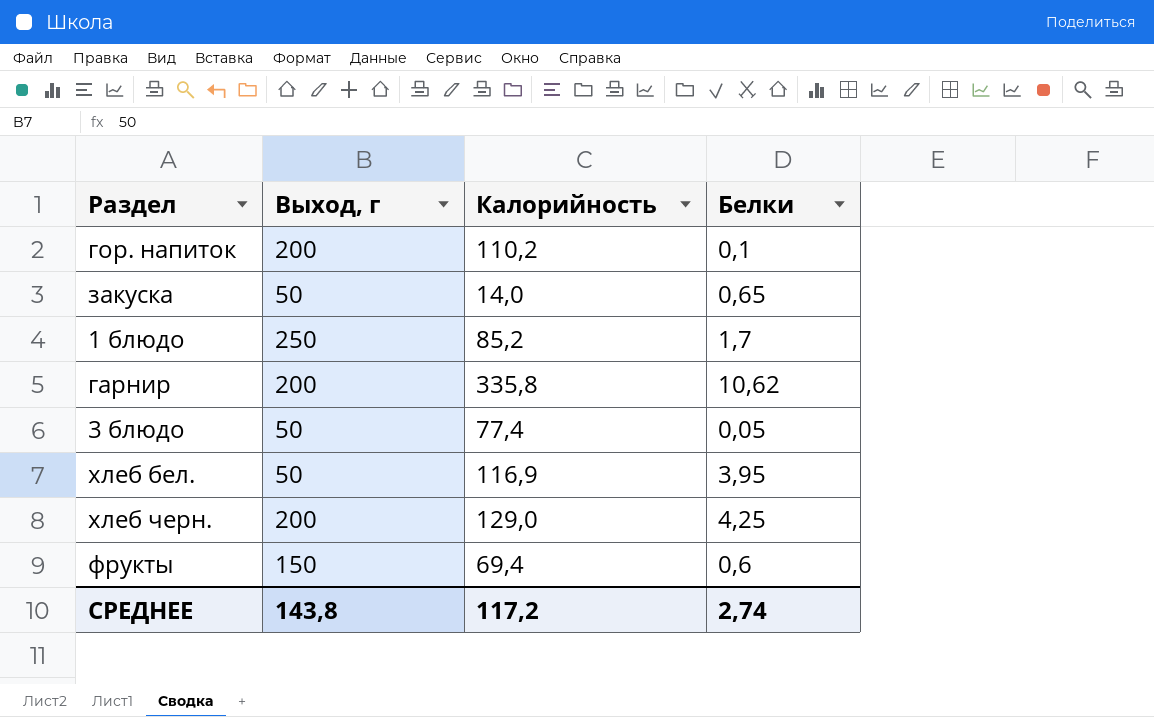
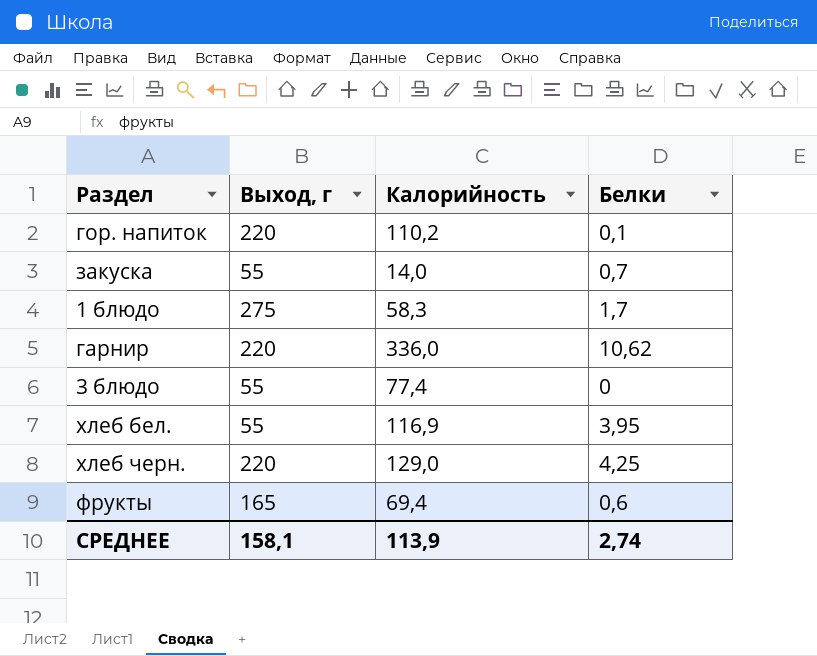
гор. напиток | Выход, г: 200 -> 220
закуска | Выход, г: 50 -> 55
закуска | Белки: 0,65 -> 0,7
1 блюдо | Выход, г: 250 -> 275
1 блюдо | Калорийность: 85,2 -> 58,3
гарнир | Выход, г: 200 -> 220
гарнир | Калорийность: 335,8 -> 336,0
3 блюдо | Выход, г: 50 -> 55
3 блюдо | Белки: 0,05 -> 0
хлеб бел. | Выход, г: 50 -> 55
хлеб черн. | Выход, г: 200 -> 220
фрукты | Выход, г: 150 -> 165
СРЕДНЕЕ | Выход, г: 143,8 -> 158,1
СРЕДНЕЕ | Калорийность: 117,2 -> 113,9

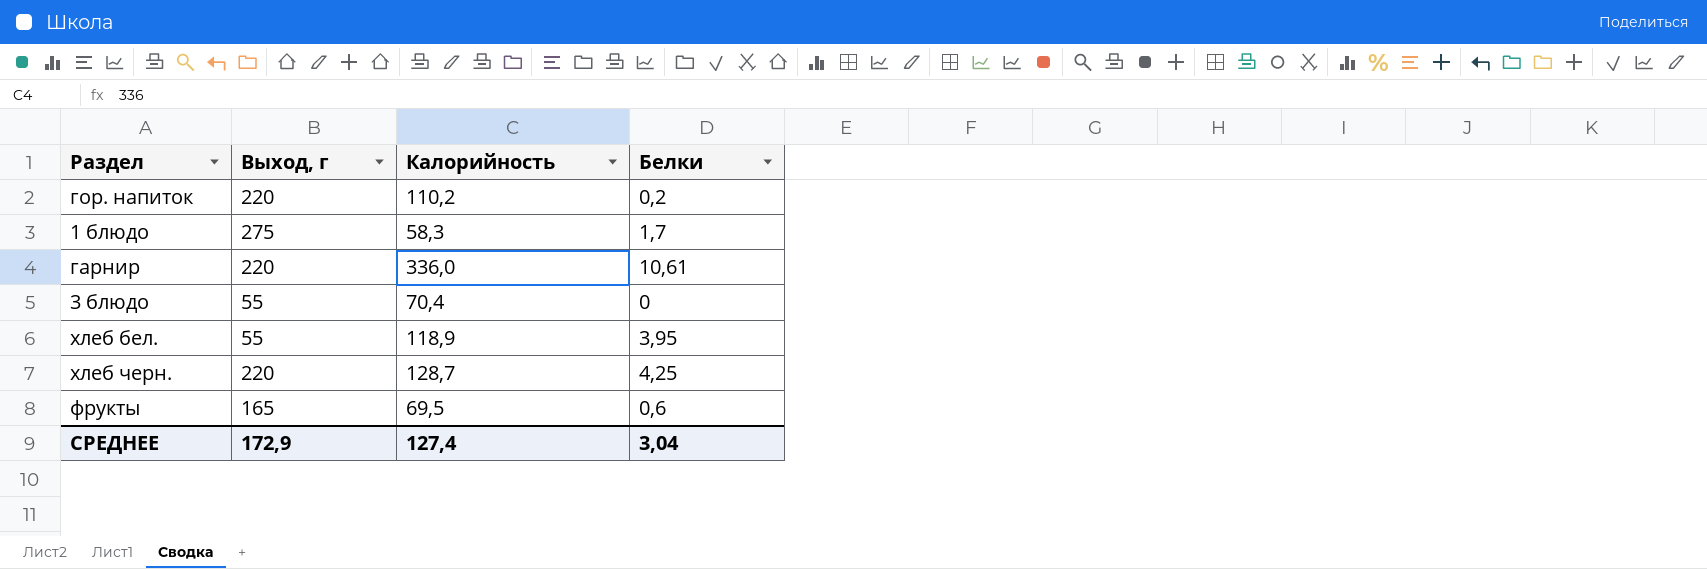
row закуска: 55 | 14,0 | 0,7 -> none
гор. напиток | Белки: 0,1 -> 0,2
гарнир | Белки: 10,62 -> 10,61
3 блюдо | Калорийность: 77,4 -> 70,4
хлеб бел. | Калорийность: 116,9 -> 118,9
хлеб черн. | Калорийность: 129,0 -> 128,7
фрукты | Калорийность: 69,4 -> 69,5
СРЕДНЕЕ | Выход, г: 158,1 -> 172,9
СРЕДНЕЕ | Калорийность: 113,9 -> 127,4
СРЕДНЕЕ | Белки: 2,74 -> 3,04

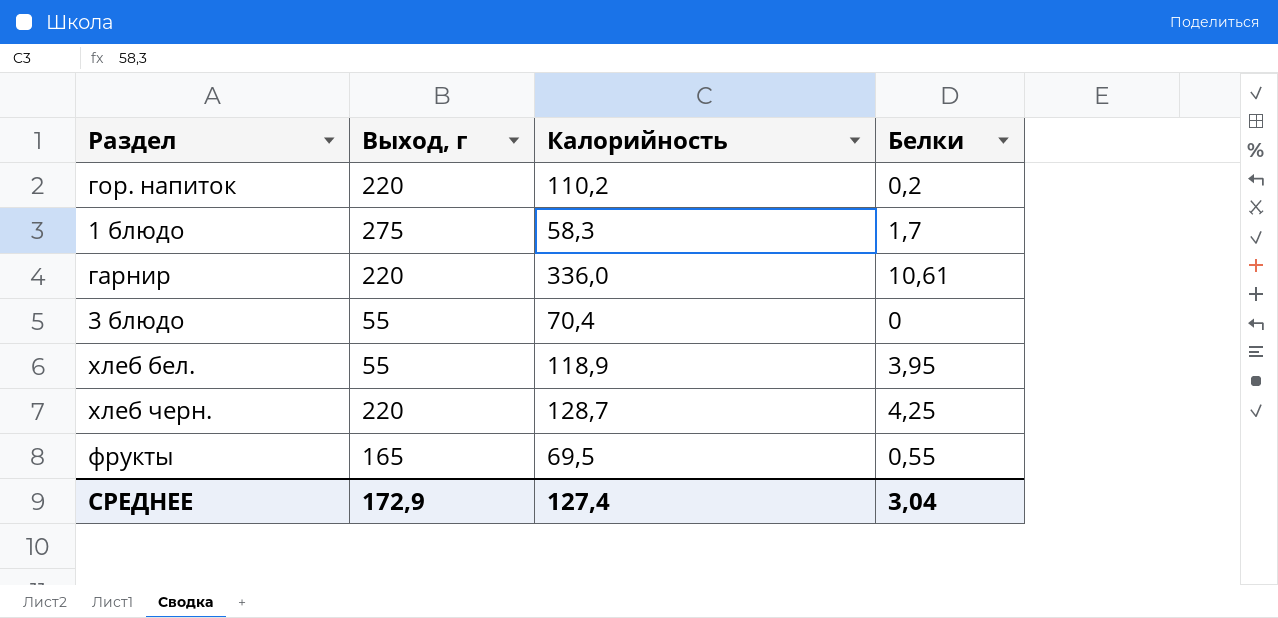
фрукты | Белки: 0,6 -> 0,55

